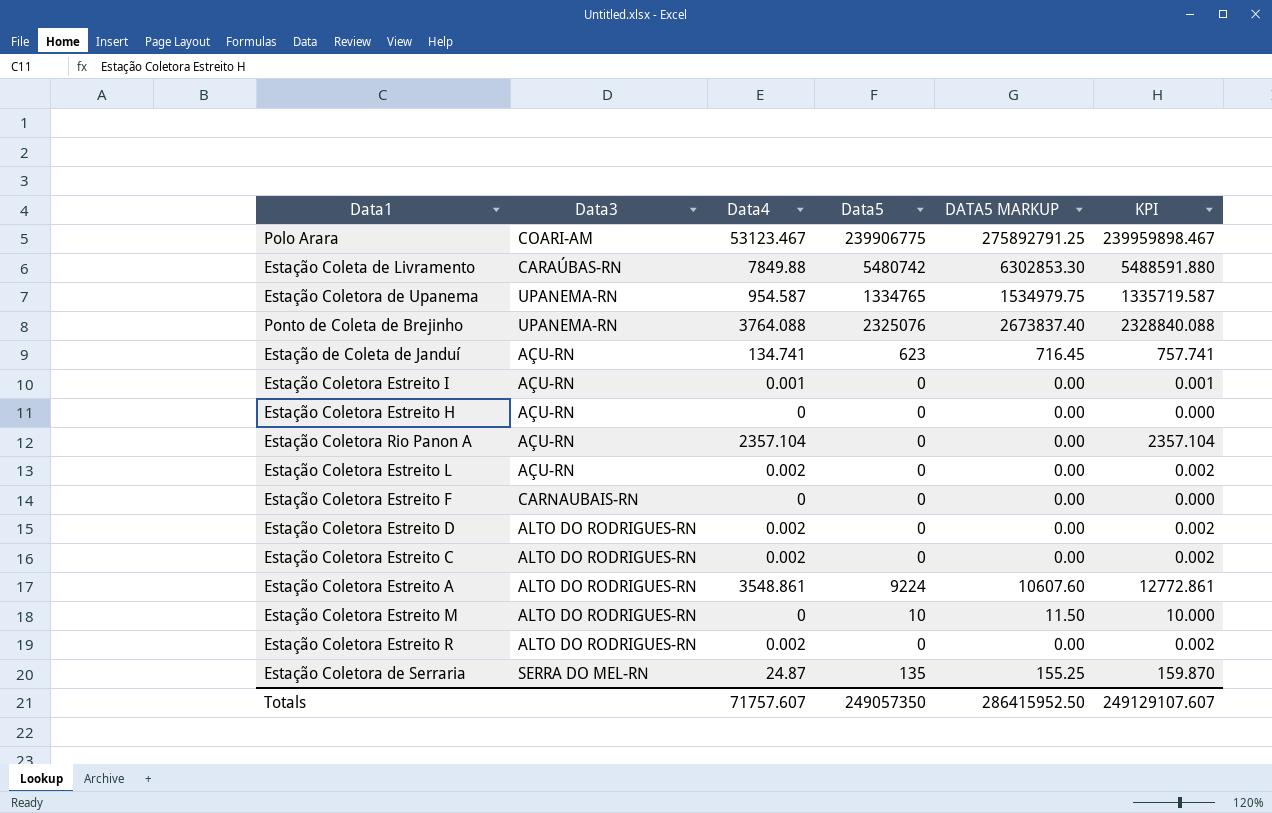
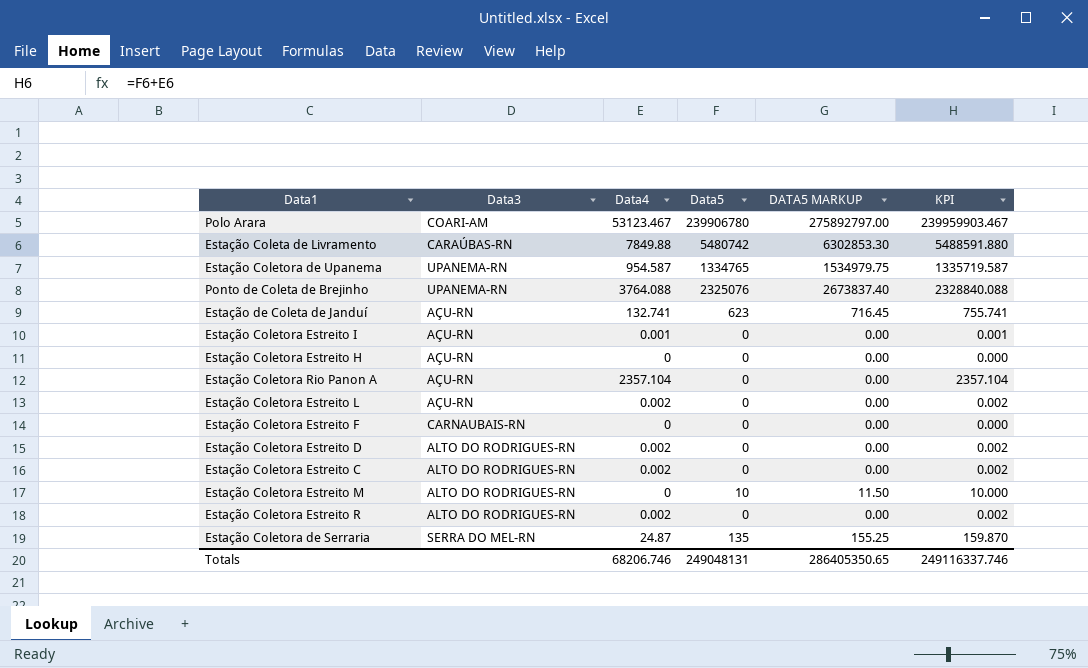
row Estação Coletora Estreito A: ALTO DO RODRIGUES-RN | 3548.861 | 9224 | 10607.60 | 12772.861 -> none
Polo Arara | Data5: 239906775 -> 239906780
Polo Arara | DATA5 MARKUP: 275892791.25 -> 275892797.00
Polo Arara | KPI: 239959898.467 -> 239959903.467
Estação de Coleta de Janduí | Data4: 134.741 -> 132.741
Estação de Coleta de Janduí | KPI: 757.741 -> 755.741
Totals | Data4: 71757.607 -> 68206.746
Totals | Data5: 249057350 -> 249048131
Totals | DATA5 MARKUP: 286415952.50 -> 286405350.65
Totals | KPI: 249129107.607 -> 249116337.746

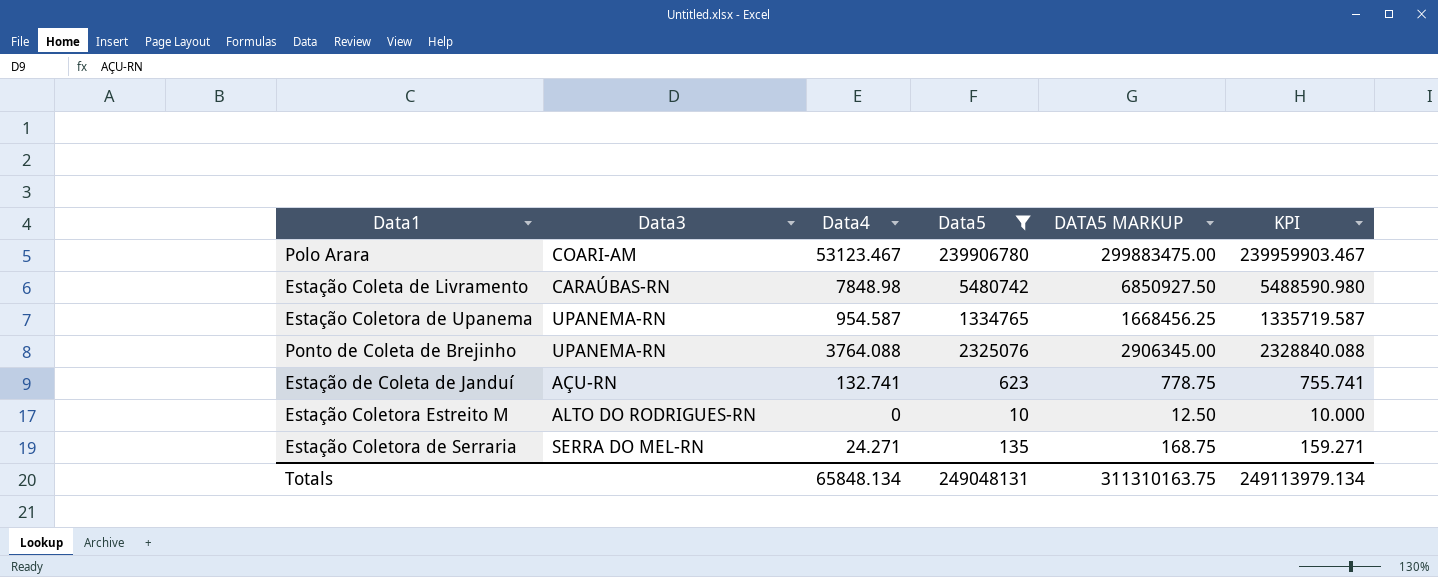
filter: none -> Data5 != 0
column DATA5 MARKUP | formula: [Data5] * 1.15 -> [Data5] * 1.25
Estação Coleta de Livramento | Data4: 7849.88 -> 7848.98
Estação Coleta de Livramento | KPI: 5488591.880 -> 5488590.980
Estação Coletora de Serraria | Data4: 24.87 -> 24.271
Estação Coletora de Serraria | KPI: 159.870 -> 159.271
Totals | Data4: 68206.746 -> 65848.134
Totals | DATA5 MARKUP: 286405350.65 -> 311310163.75
Totals | KPI: 249116337.746 -> 249113979.134

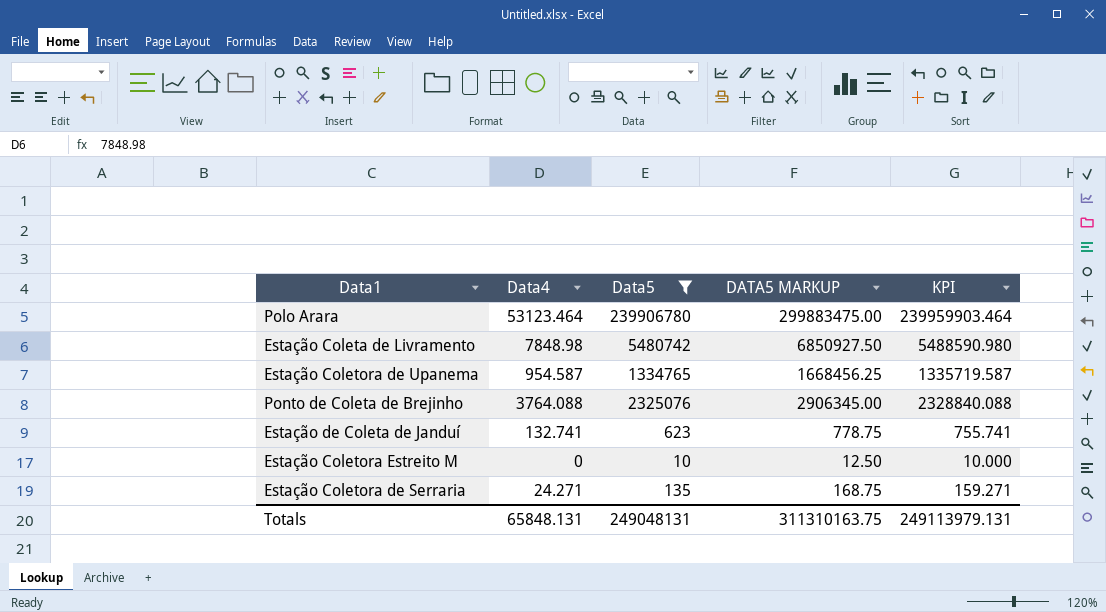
column Data3 | position: 2 -> none
Polo Arara | Data4: 53123.467 -> 53123.464
Polo Arara | KPI: 239959903.467 -> 239959903.464
Totals | Data4: 65848.134 -> 65848.131
Totals | KPI: 249113979.134 -> 249113979.131

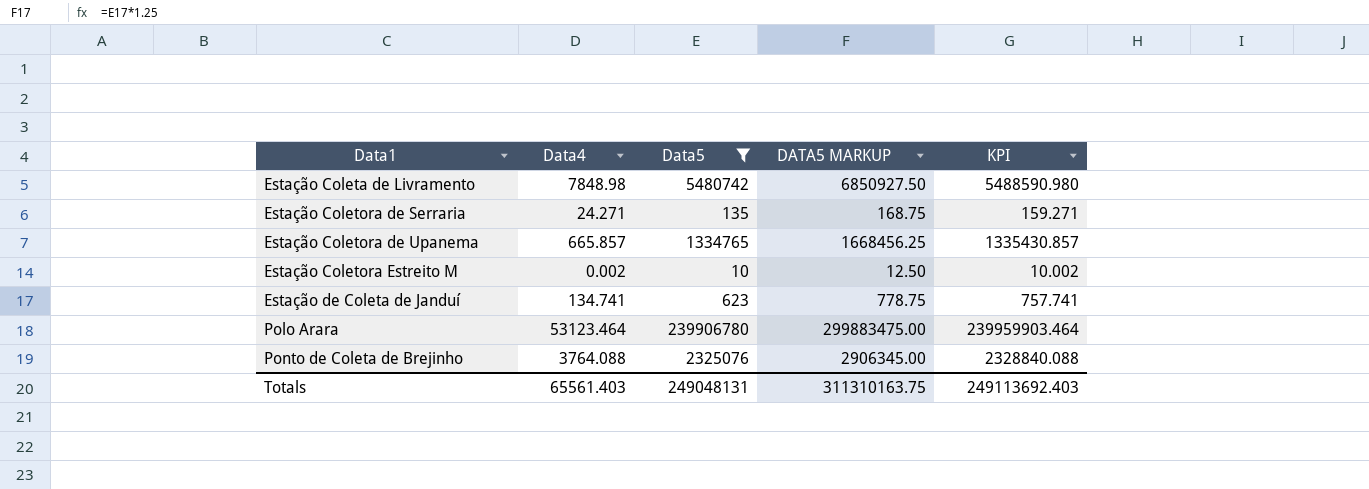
row order: none -> Data1 ascending
Estação Coletora de Upanema | Data4: 954.587 -> 665.857
Estação Coletora de Upanema | KPI: 1335719.587 -> 1335430.857
Estação Coletora Estreito M | Data4: 0 -> 0.002
Estação Coletora Estreito M | KPI: 10.000 -> 10.002
Estação de Coleta de Janduí | Data4: 132.741 -> 134.741
Estação de Coleta de Janduí | KPI: 755.741 -> 757.741
Totals | Data4: 65848.131 -> 65561.403
Totals | KPI: 249113979.131 -> 249113692.403

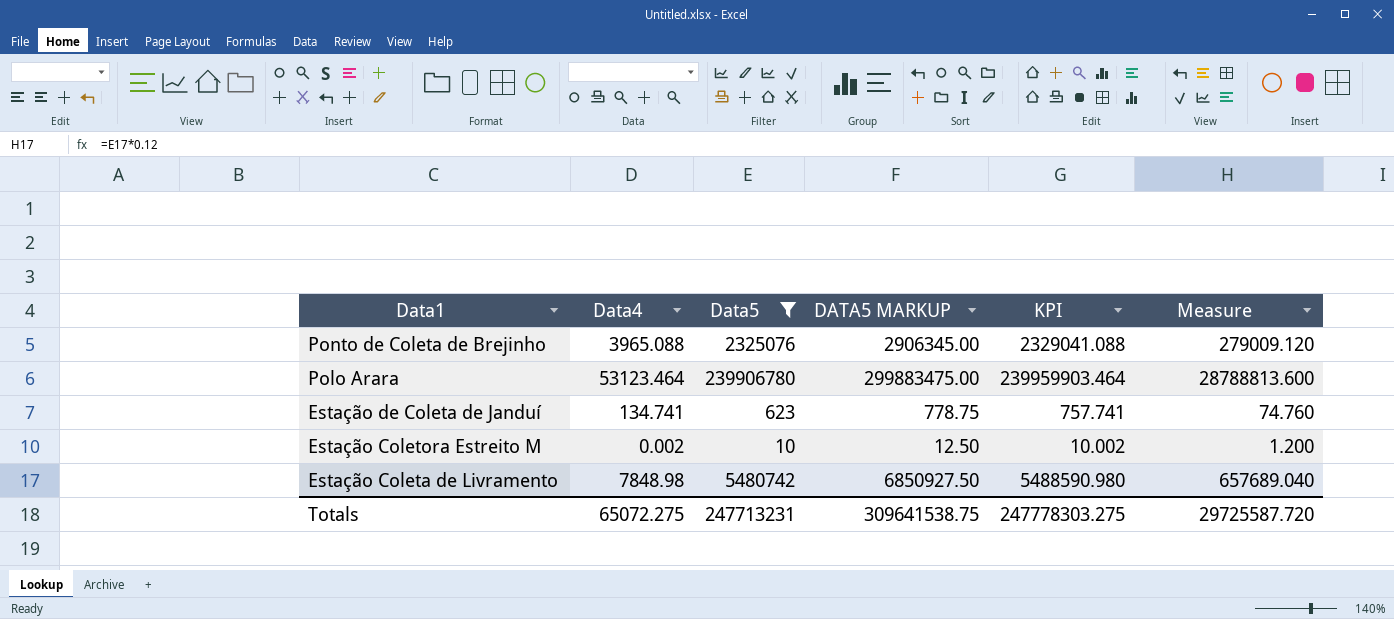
row order: Data1 ascending -> Data1 descending
column Measure | formula: none -> [Data5] * 0.12
row Estação Coletora de Serraria: 24.271 | 135 | 168.75 | 159.271 -> none
row Estação Coletora de Upanema: 665.857 | 1334765 | 1668456.25 | 1335430.857 -> none
Ponto de Coleta de Brejinho | Data4: 3764.088 -> 3965.088
Ponto de Coleta de Brejinho | KPI: 2328840.088 -> 2329041.088
Totals | Data4: 65561.403 -> 65072.275
Totals | Data5: 249048131 -> 247713231
Totals | DATA5 MARKUP: 311310163.75 -> 309641538.75
Totals | KPI: 249113692.403 -> 247778303.275

